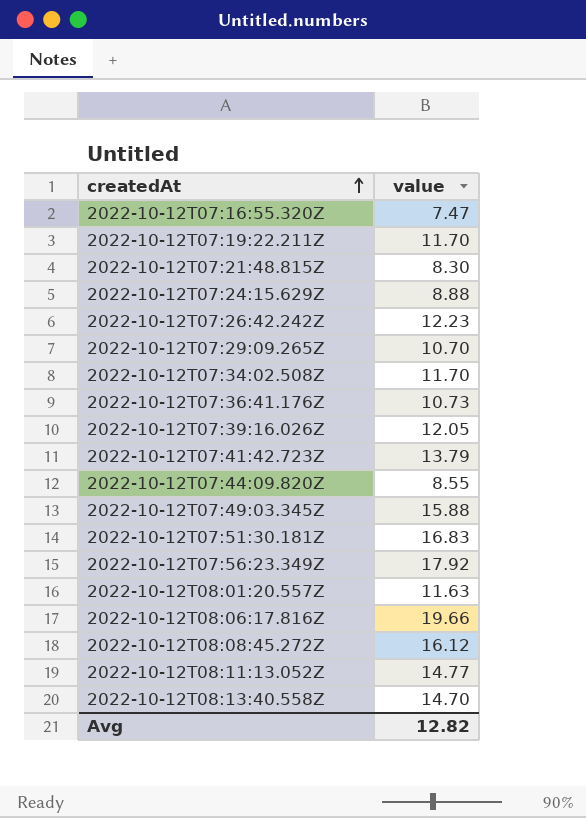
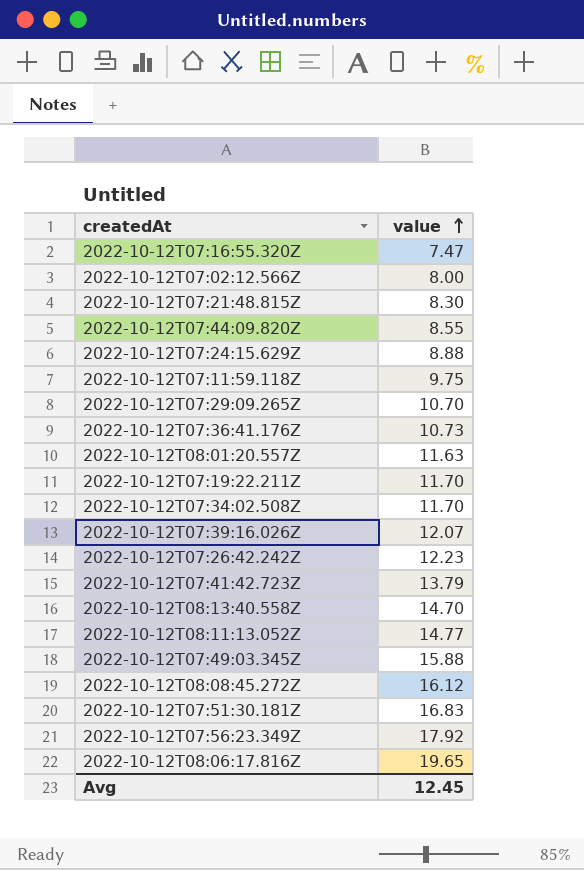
row order: createdAt ascending -> value ascending
row 2022-10-12T07:02:12.566Z: none -> 8.00
row 2022-10-12T07:11:59.118Z: none -> 9.75
2022-10-12T07:39:16.026Z | value: 12.05 -> 12.07
2022-10-12T08:06:17.816Z | value: 19.66 -> 19.65
Avg | value: 12.82 -> 12.45

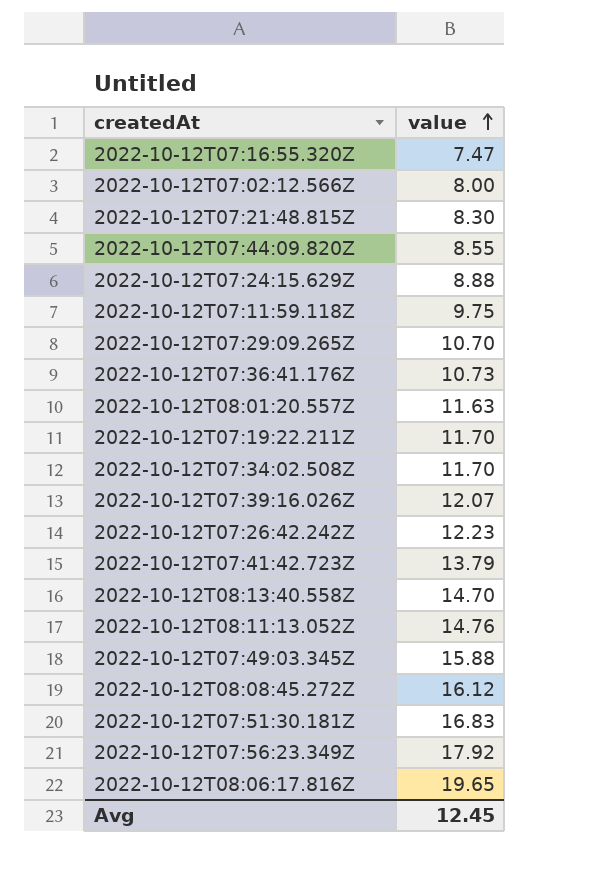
2022-10-12T08:11:13.052Z | value: 14.77 -> 14.76

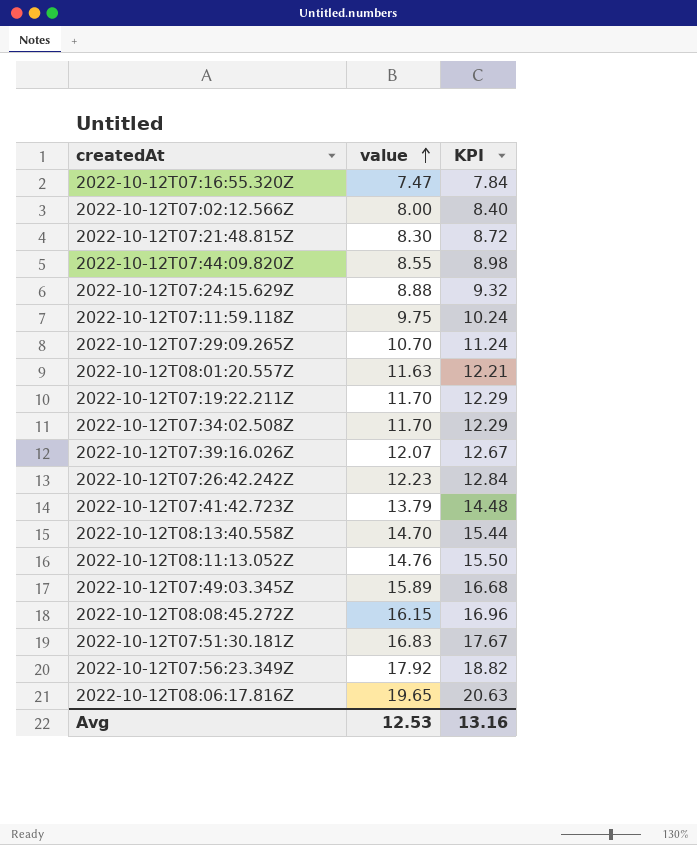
column KPI | formula: none -> [value] * 1.05
row 2022-10-12T07:36:41.176Z: 10.73 -> none
2022-10-12T07:49:03.345Z | value: 15.88 -> 15.89
2022-10-12T08:08:45.272Z | value: 16.12 -> 16.15
Avg | value: 12.45 -> 12.53

